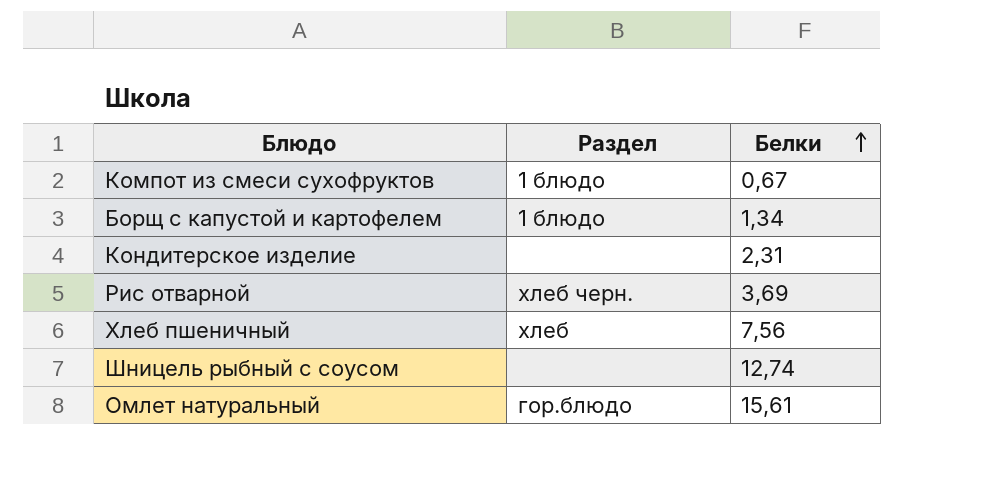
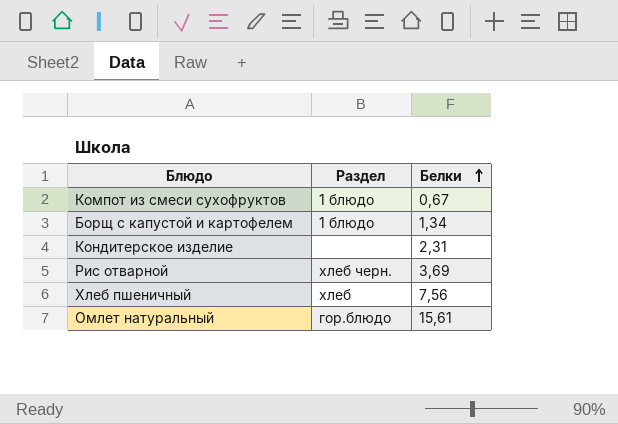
row Шницель рыбный с соусом: none | 12,74 -> none

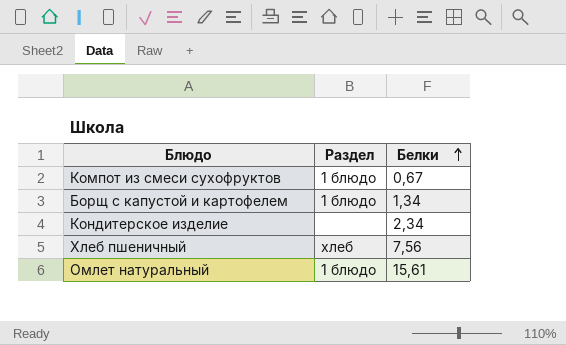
row Рис отварной: хлеб черн. | 3,69 -> none
Кондитерское изделие | Белки: 2,31 -> 2,34
Омлет натуральный | Раздел: гор.блюдо -> 1 блюдо

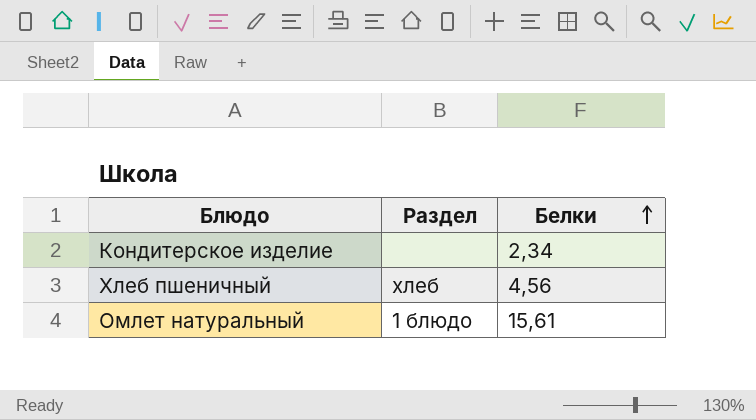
row Компот из смеси сухофруктов: 1 блюдо | 0,67 -> none
row Борщ с капустой и картофелем: 1 блюдо | 1,34 -> none
Хлеб пшеничный | Белки: 7,56 -> 4,56

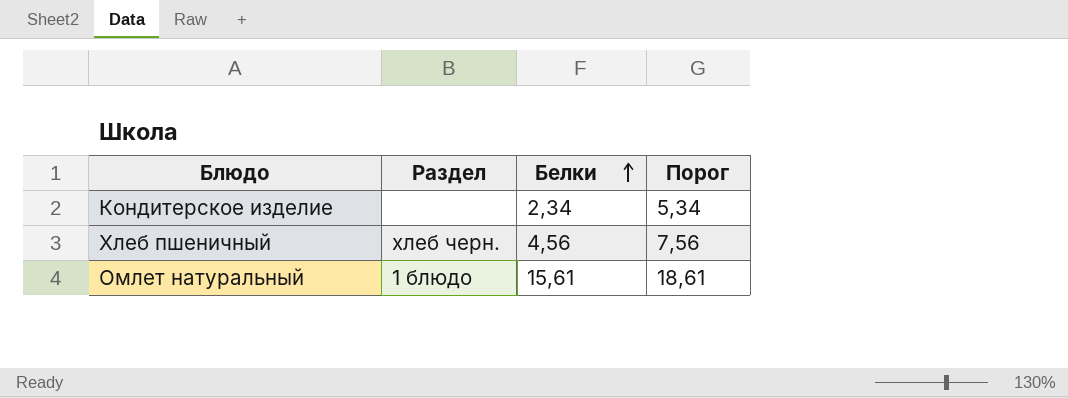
column Порог | formula: none -> [Белки] + 3
Хлеб пшеничный | Раздел: хлеб -> хлеб черн.

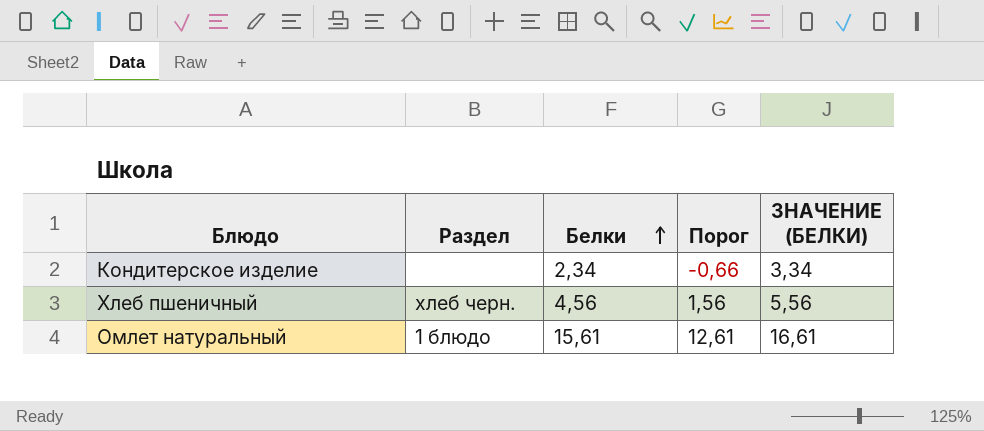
column Порог | formula: [Белки] + 3 -> [Белки] - 3
column ЗНАЧЕНИЕ (БЕЛКИ) | formula: none -> [Белки] + 1

